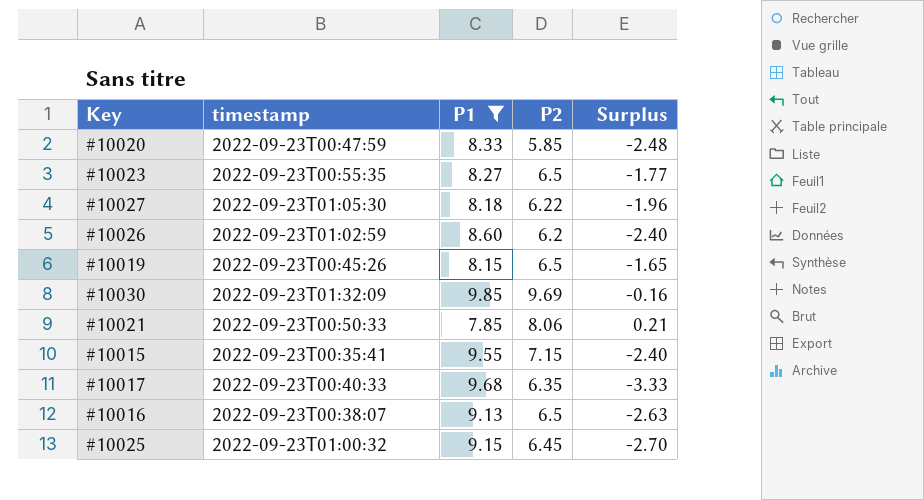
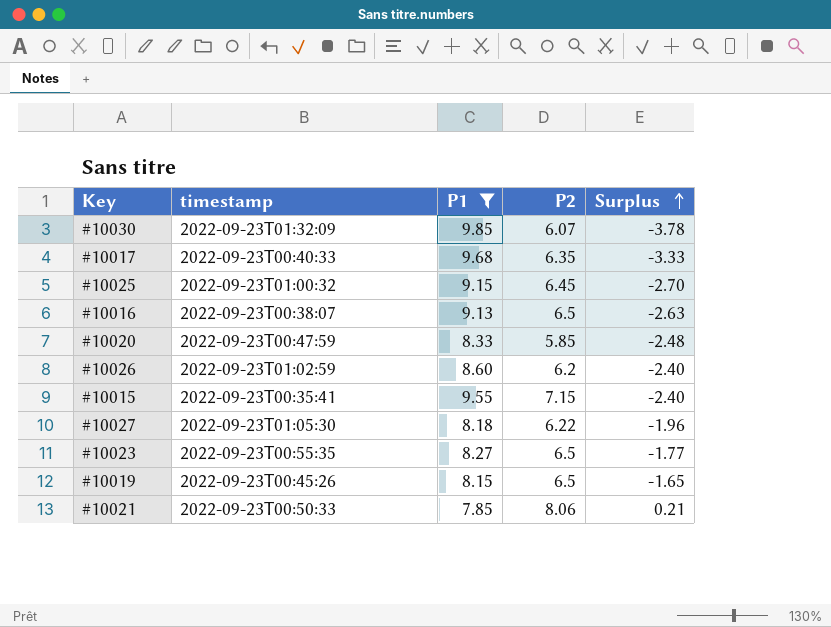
row order: none -> Surplus ascending
#10030 | P2: 9.69 -> 6.07
#10030 | Surplus: -0.16 -> -3.78

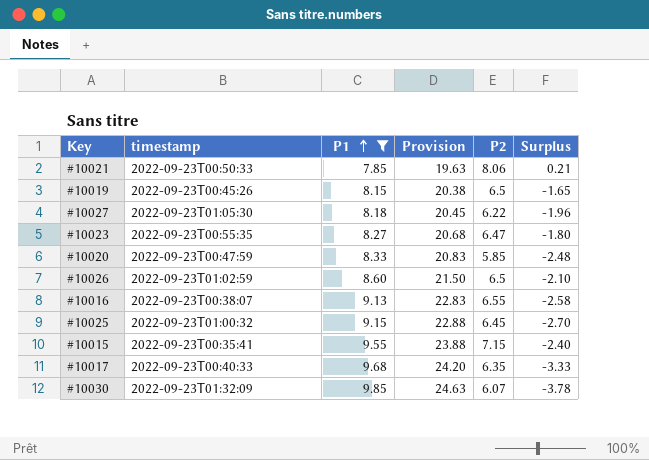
row order: Surplus ascending -> P1 ascending
column Provision | formula: none -> [P1] * 2.5
#10023 | P2: 6.5 -> 6.47
#10023 | Surplus: -1.77 -> -1.80
#10026 | P2: 6.2 -> 6.5
#10026 | Surplus: -2.40 -> -2.10
#10016 | P2: 6.5 -> 6.55
#10016 | Surplus: -2.63 -> -2.58

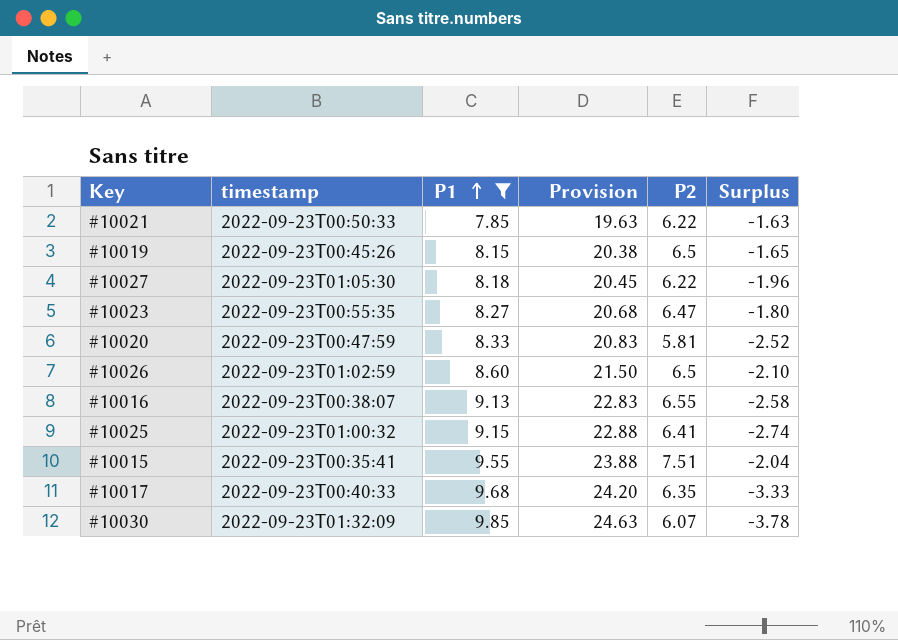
#10021 | P2: 8.06 -> 6.22
#10021 | Surplus: 0.21 -> -1.63
#10020 | P2: 5.85 -> 5.81
#10020 | Surplus: -2.48 -> -2.52
#10025 | P2: 6.45 -> 6.41
#10025 | Surplus: -2.70 -> -2.74
#10015 | P2: 7.15 -> 7.51
#10015 | Surplus: -2.40 -> -2.04

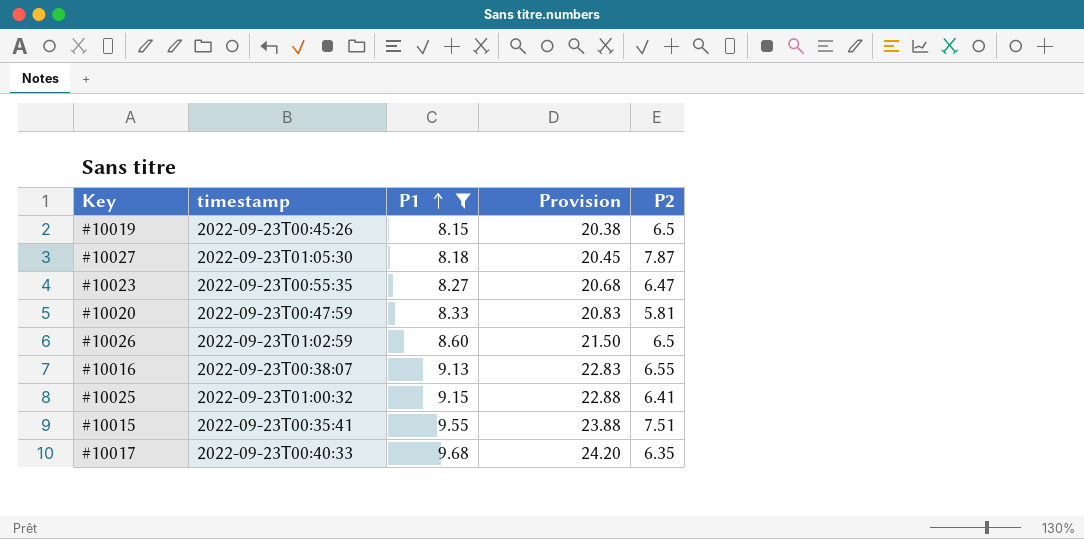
column Surplus | formula: [P2] - [P1] -> none
row #10021: 2022-09-23T00:50:33 | 7.85 | 19.63 | 6.22 | -1.63 -> none
row #10030: 2022-09-23T01:32:09 | 9.85 | 24.63 | 6.07 | -3.78 -> none
#10027 | P2: 6.22 -> 7.87

